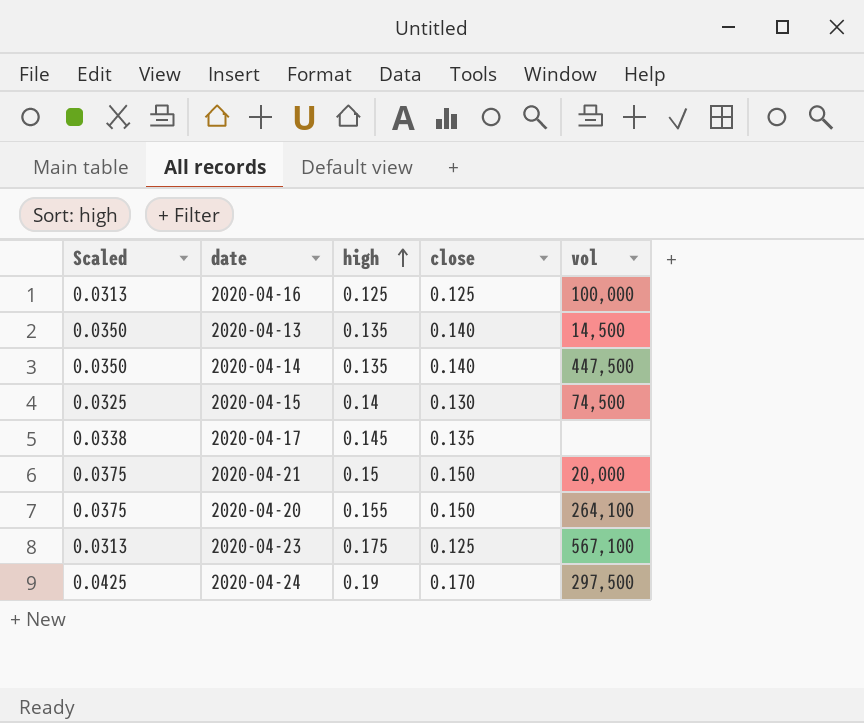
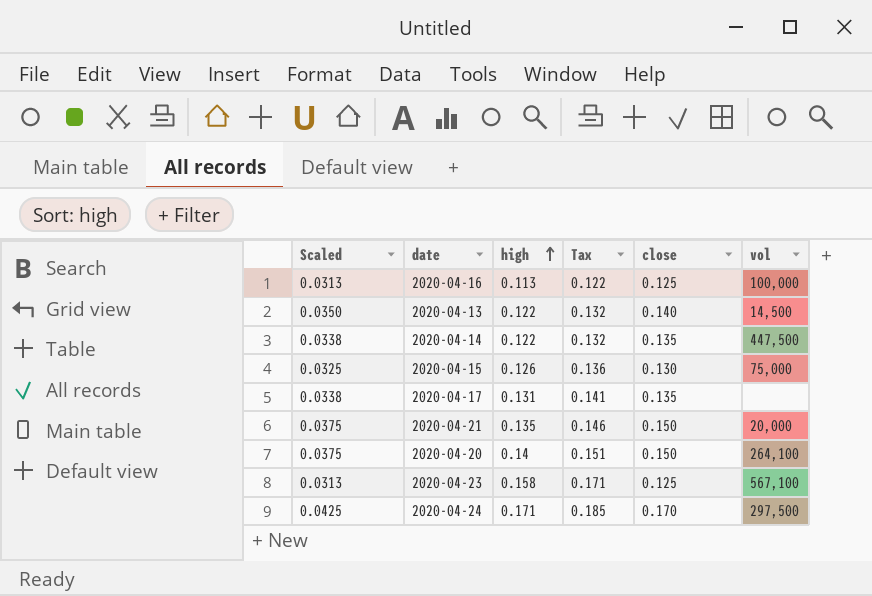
column Tax | formula: none -> [high] * 1.08
2020-04-16 | high: 0.125 -> 0.113
2020-04-13 | high: 0.135 -> 0.122
2020-04-14 | Scaled: 0.0350 -> 0.0338
2020-04-14 | high: 0.135 -> 0.122
2020-04-14 | close: 0.140 -> 0.135
2020-04-15 | high: 0.14 -> 0.126
2020-04-15 | vol: 74,500 -> 75,000
2020-04-17 | high: 0.145 -> 0.131
2020-04-21 | high: 0.15 -> 0.135
2020-04-20 | high: 0.155 -> 0.14
2020-04-23 | high: 0.175 -> 0.158
2020-04-24 | high: 0.19 -> 0.171

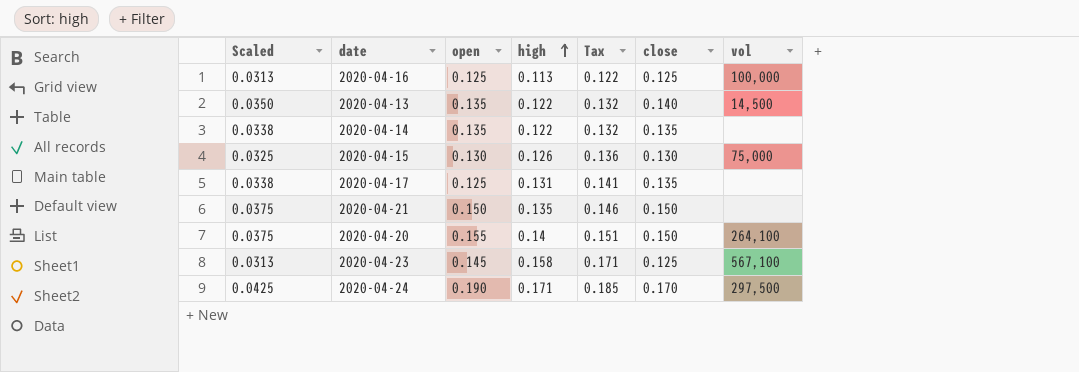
column open | position: none -> 3
2020-04-14 | vol: 447,500 -> none
2020-04-21 | vol: 20,000 -> none

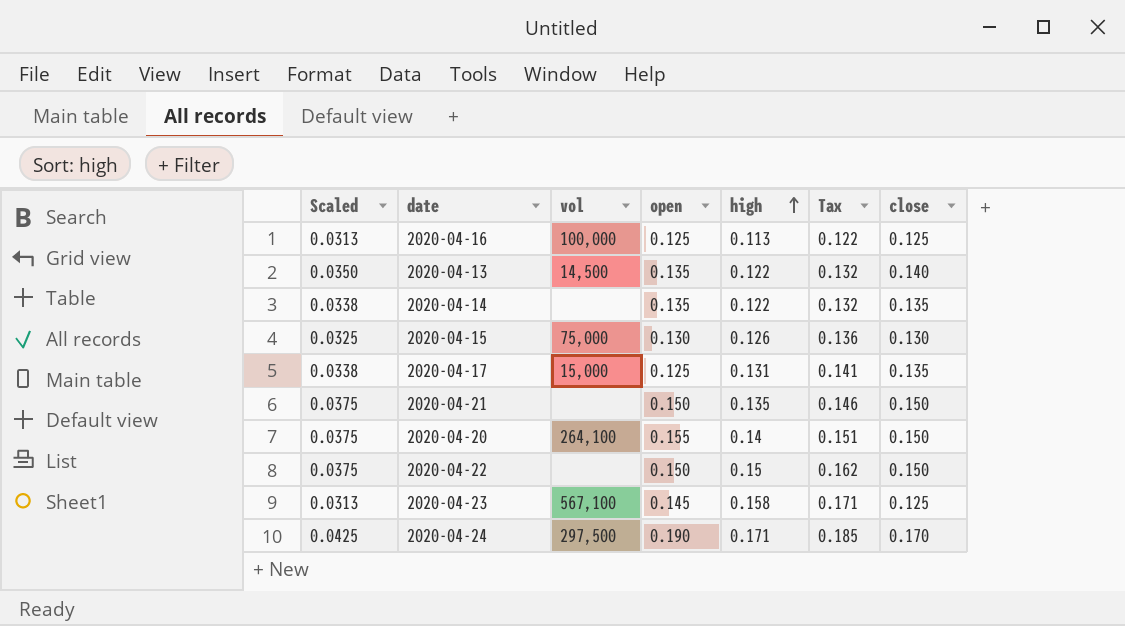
column vol | position: 7 -> 3
2020-04-17 | vol: none -> 15,000
row 2020-04-22: none -> 0.0375 | none | 0.150 | 0.15 | 0.162 | 0.150

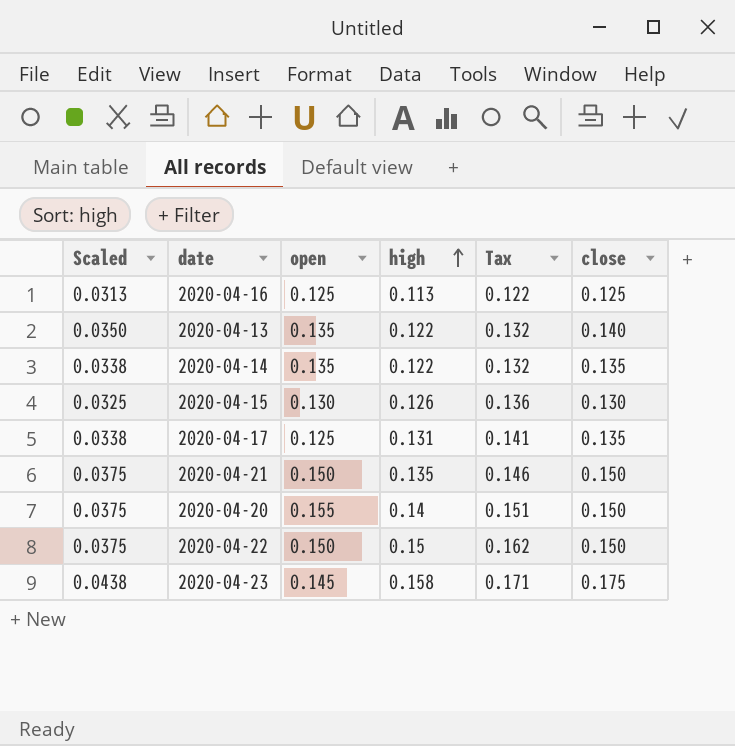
column vol | position: 3 -> none
row 2020-04-24: 0.0425 | 297,500 | 0.190 | 0.171 | 0.185 | 0.170 -> none
2020-04-23 | Scaled: 0.0313 -> 0.0438
2020-04-23 | close: 0.125 -> 0.175

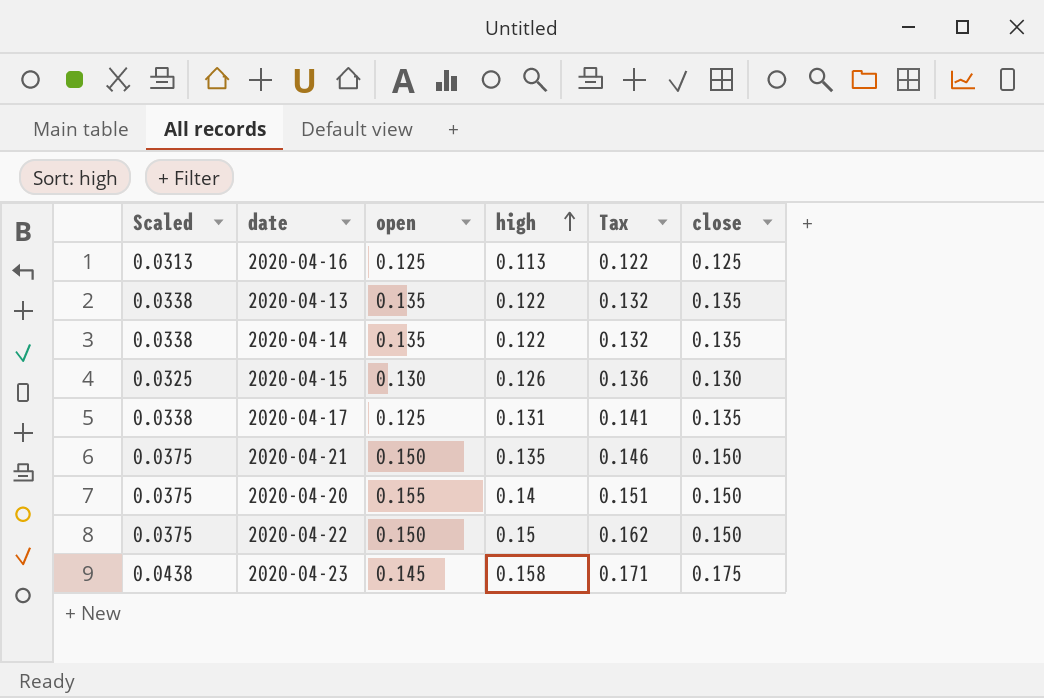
2020-04-13 | Scaled: 0.0350 -> 0.0338
2020-04-13 | close: 0.140 -> 0.135

